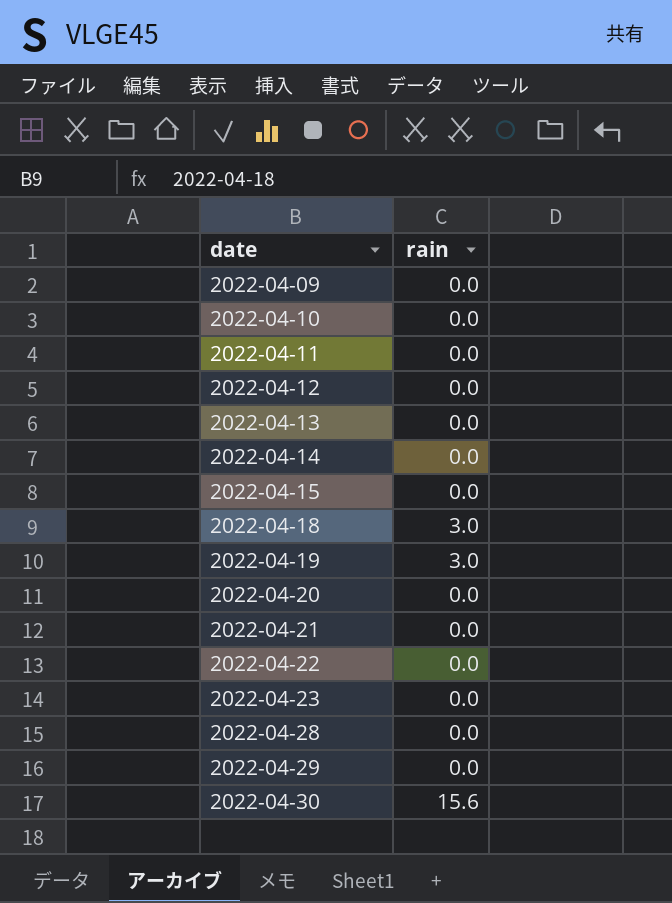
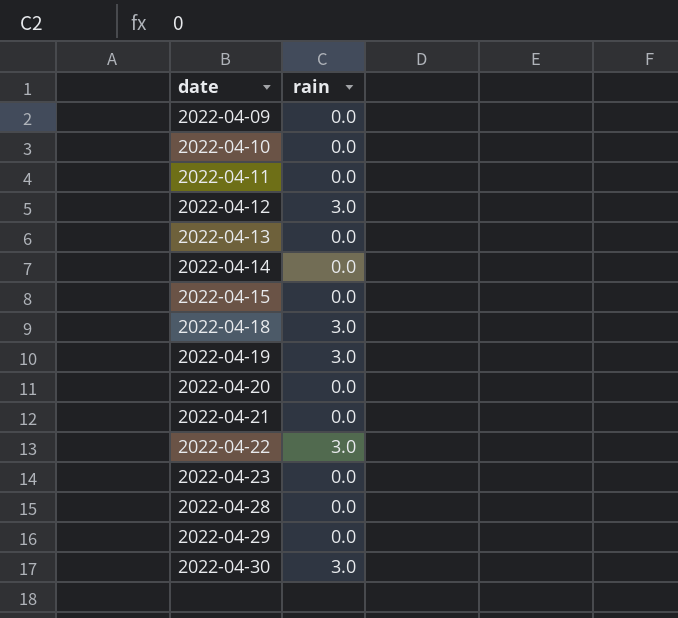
2022-04-12 | rain: 0.0 -> 3.0
2022-04-22 | rain: 0.0 -> 3.0
2022-04-30 | rain: 15.6 -> 3.0

